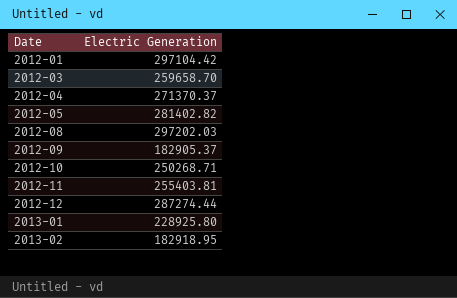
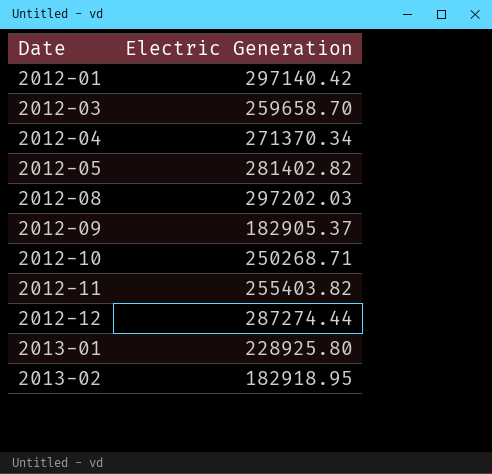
2012-01 | Electric Generation: 297104.42 -> 297140.42
2012-04 | Electric Generation: 271370.37 -> 271370.34
2012-11 | Electric Generation: 255403.81 -> 255403.82

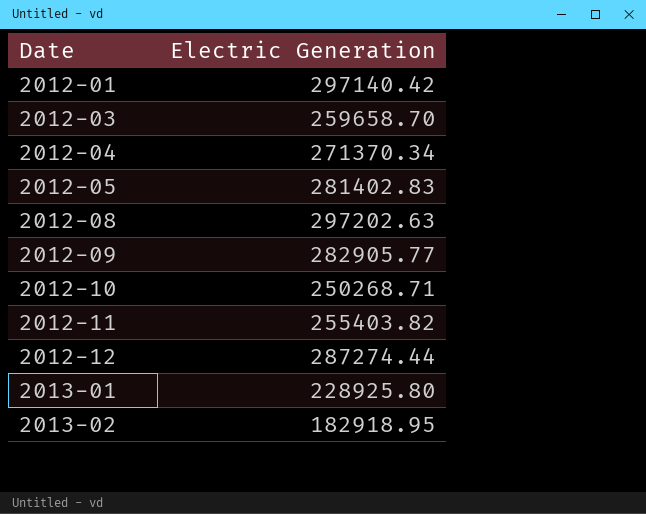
2012-05 | Electric Generation: 281402.82 -> 281402.83
2012-08 | Electric Generation: 297202.03 -> 297202.63
2012-09 | Electric Generation: 182905.37 -> 282905.77

